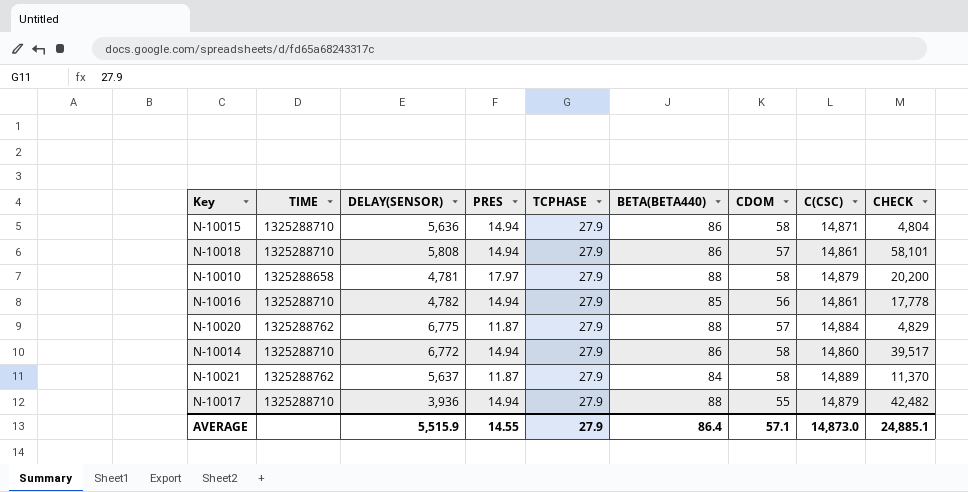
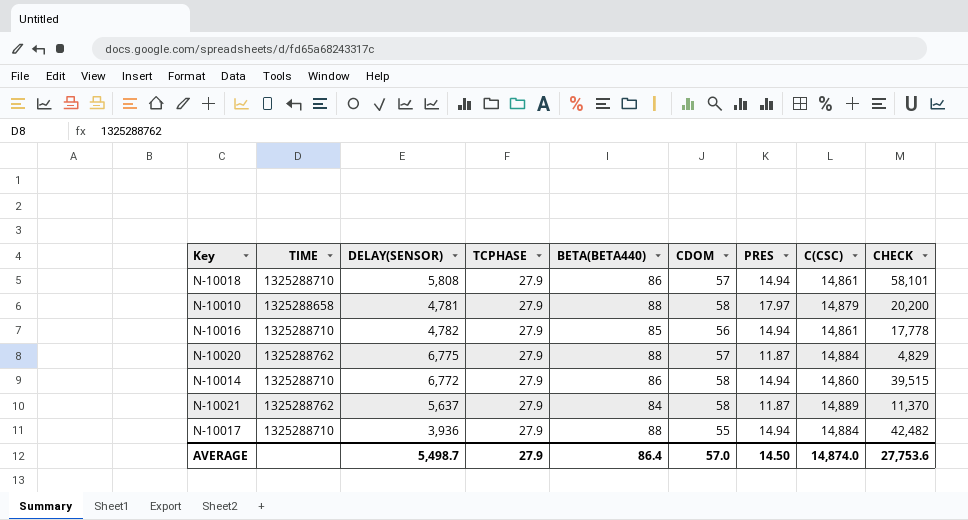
column PRES | position: 4 -> 7
row N-10015: 1325288710 | 5,636 | 14.94 | 27.9 | 86 | 58 | 14,871 | 4,804 -> none
N-10014 | CHECK: 39,517 -> 39,515
N-10017 | C(CSC): 14,879 -> 14,884
AVERAGE | DELAY(SENSOR): 5,515.9 -> 5,498.7
AVERAGE | CDOM: 57.1 -> 57.0
AVERAGE | PRES: 14.55 -> 14.50
AVERAGE | C(CSC): 14,873.0 -> 14,874.0
AVERAGE | CHECK: 24,885.1 -> 27,753.6

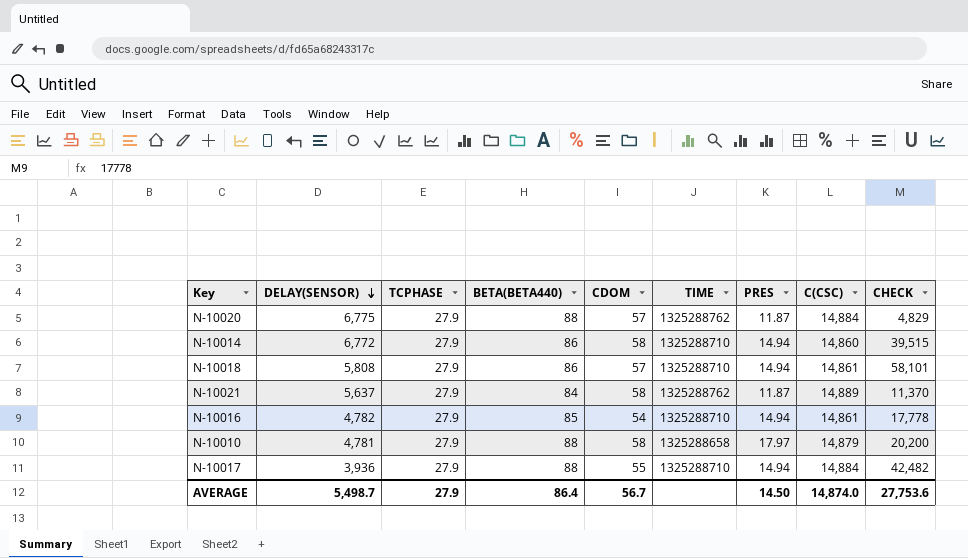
row order: none -> DELAY(SENSOR) descending
column TIME | position: 2 -> 6
N-10016 | CDOM: 56 -> 54
AVERAGE | CDOM: 57.0 -> 56.7

